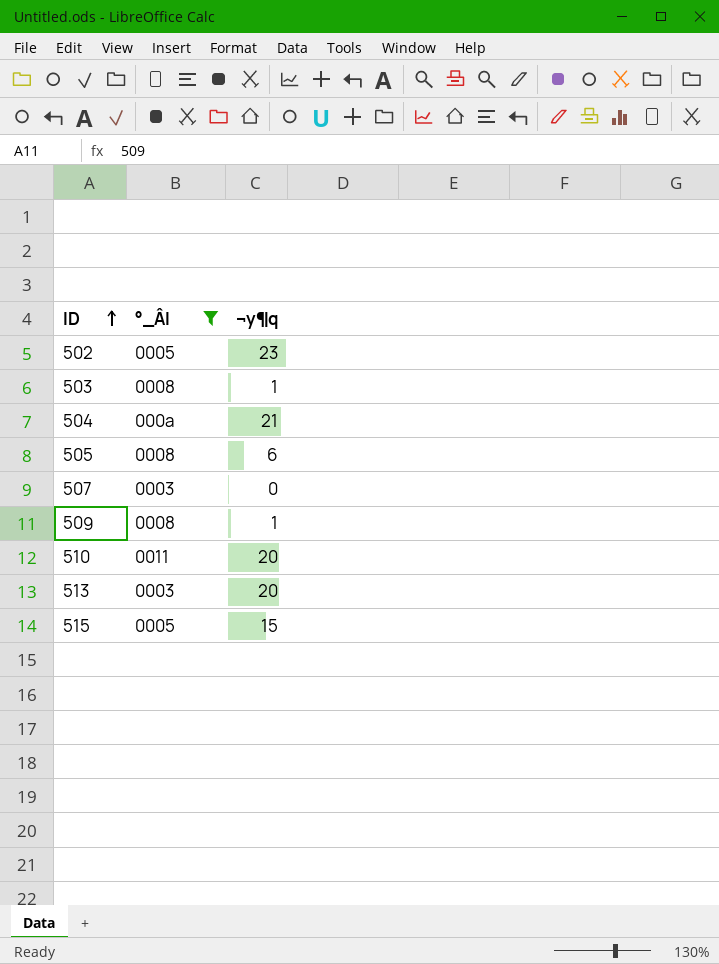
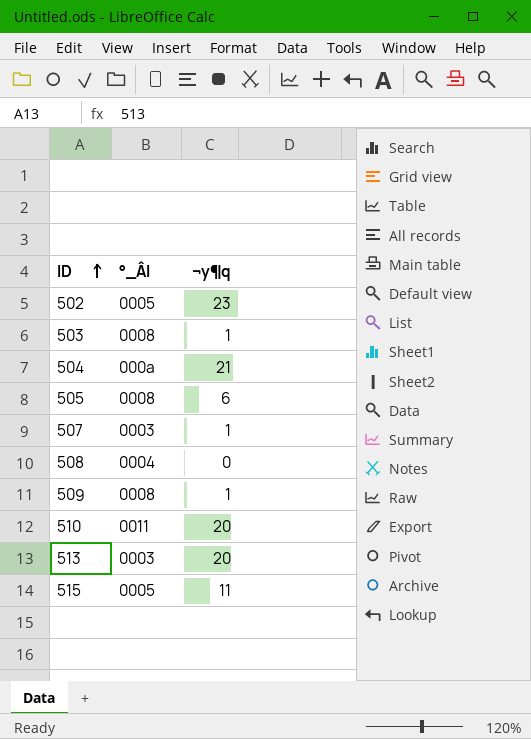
filter: °_ÂI != 0004 -> none
507 | ¬y¶q: 0 -> 1
515 | ¬y¶q: 15 -> 11

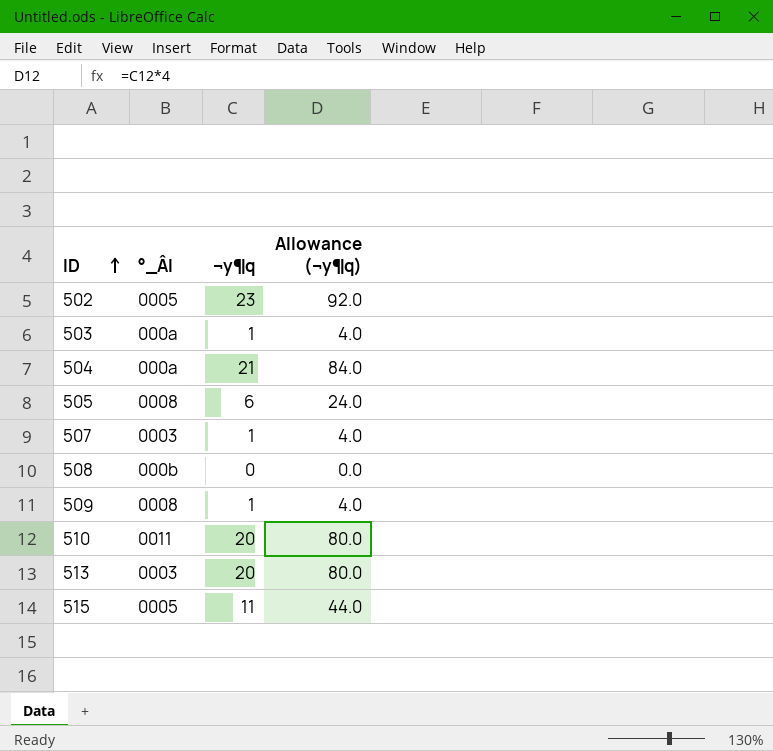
column Allowance (¬y¶q) | formula: none -> [¬y¶q] * 4
503 | °_ÂI: 0008 -> 000a
508 | °_ÂI: 0004 -> 000b

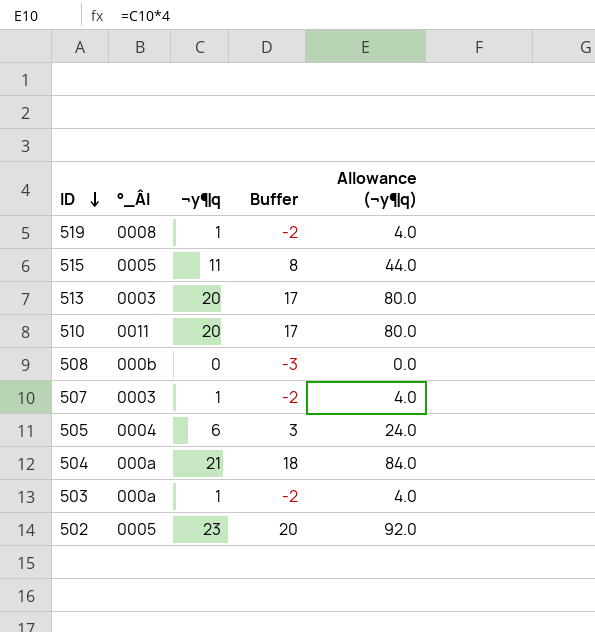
row order: ID ascending -> ID descending
column Buffer | formula: none -> [¬y¶q] - 3
row 509: 0008 | 1 | 4.0 -> none
row 519: none -> 0008 | 1 | -2 | 4.0
505 | °_ÂI: 0008 -> 0004

